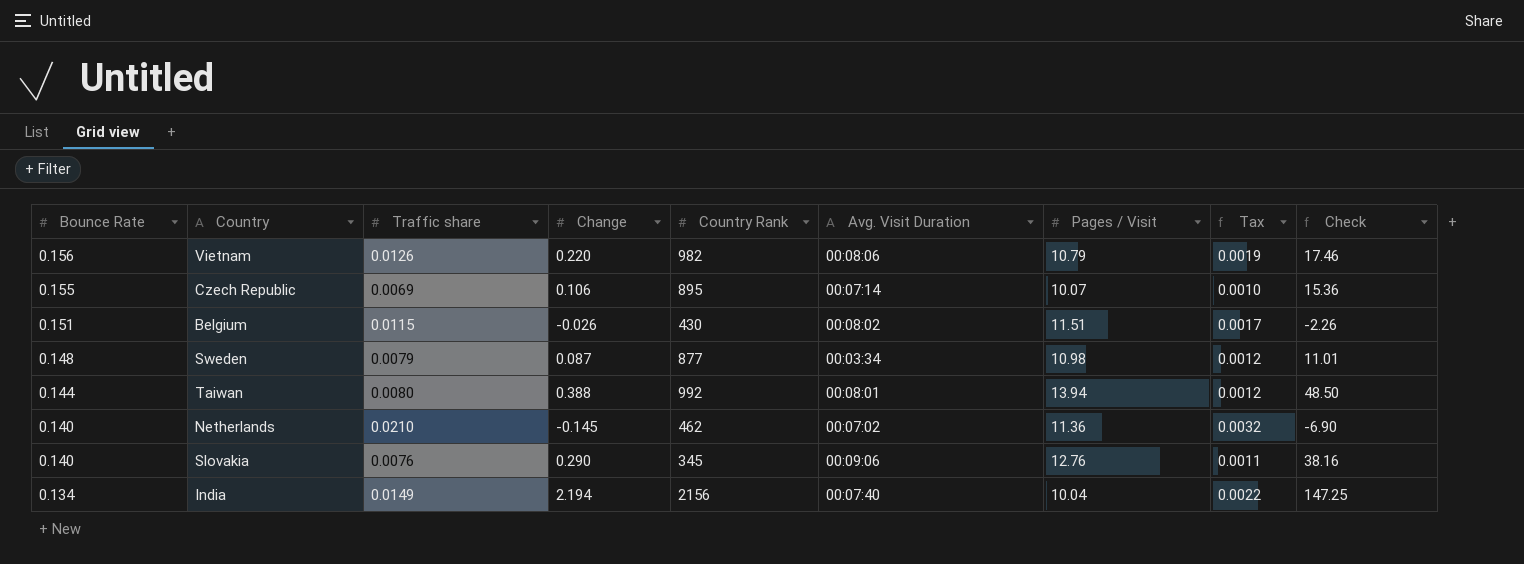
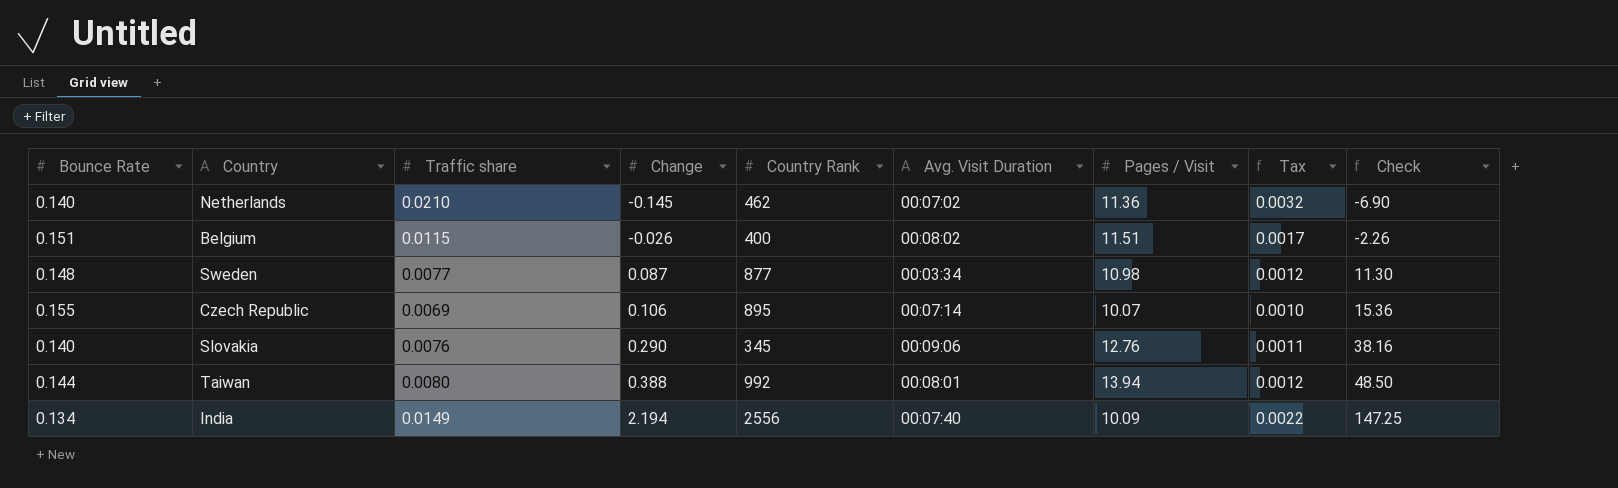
row order: Bounce Rate descending -> Change ascending
row Vietnam: 0.156 | 0.0126 | 0.220 | 982 | 00:08:06 | 10.79 | 0.0019 | 17.46 -> none
Belgium | Country Rank: 430 -> 400
Sweden | Traffic share: 0.0079 -> 0.0077
Sweden | Check: 11.01 -> 11.30
India | Country Rank: 2156 -> 2556
India | Pages / Visit: 10.04 -> 10.09

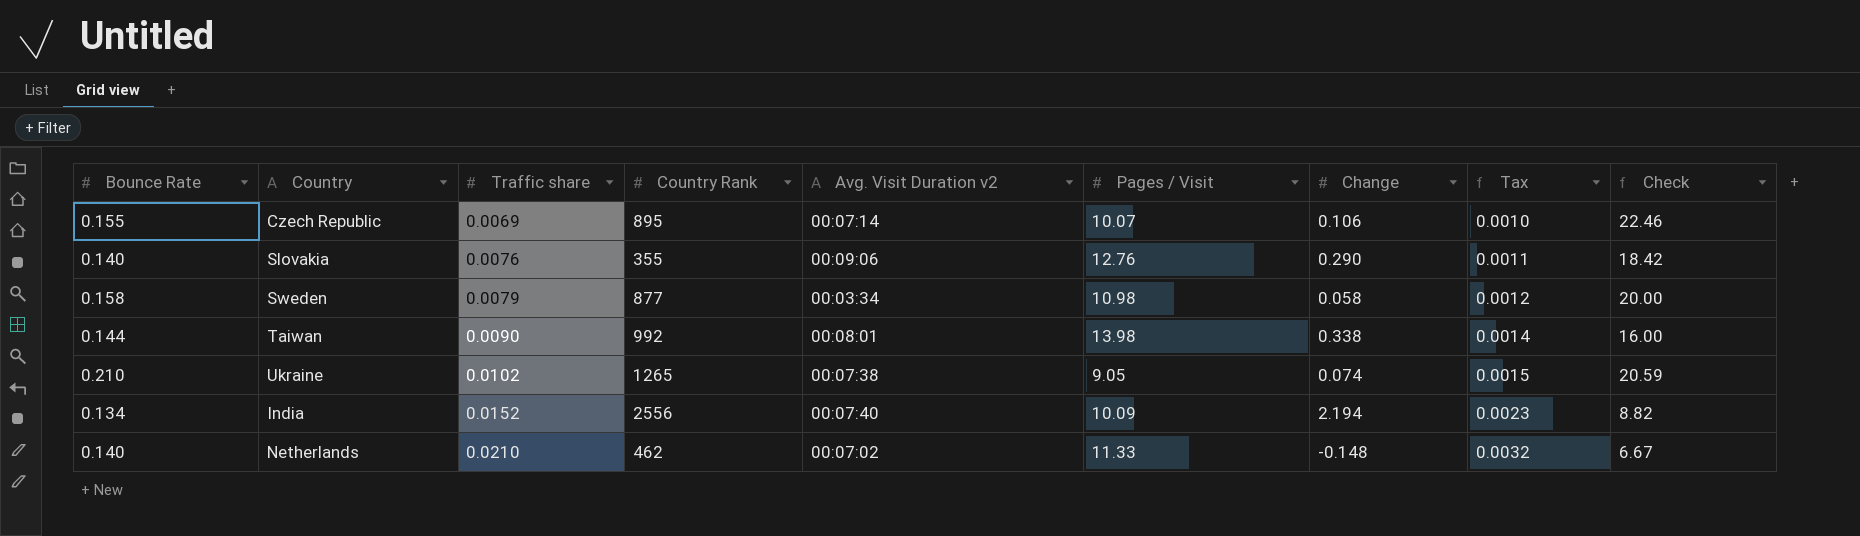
row order: Change ascending -> Traffic share ascending
column name: Avg. Visit Duration -> Avg. Visit Duration v2
column Change | position: 4 -> 7
column Check | formula: [Change] / [Traffic share] -> [Bounce Rate] / [Traffic share]
row Belgium: 0.151 | 0.0115 | -0.026 | 400 | 00:08:02 | 11.51 | 0.0017 | -2.26 -> none
Slovakia | Country Rank: 345 -> 355
Sweden | Bounce Rate: 0.148 -> 0.158
Sweden | Traffic share: 0.0077 -> 0.0079
Sweden | Change: 0.087 -> 0.058
Taiwan | Traffic share: 0.0080 -> 0.0090
Taiwan | Pages / Visit: 13.94 -> 13.98
Taiwan | Change: 0.388 -> 0.338
Taiwan | Tax: 0.0012 -> 0.0014
row Ukraine: none -> 0.210 | 0.0102 | 1265 | 00:07:38 | 9.05 | 0.074 | 0.0015 | 20.59
India | Traffic share: 0.0149 -> 0.0152
India | Tax: 0.0022 -> 0.0023
Netherlands | Pages / Visit: 11.36 -> 11.33
Netherlands | Change: -0.145 -> -0.148

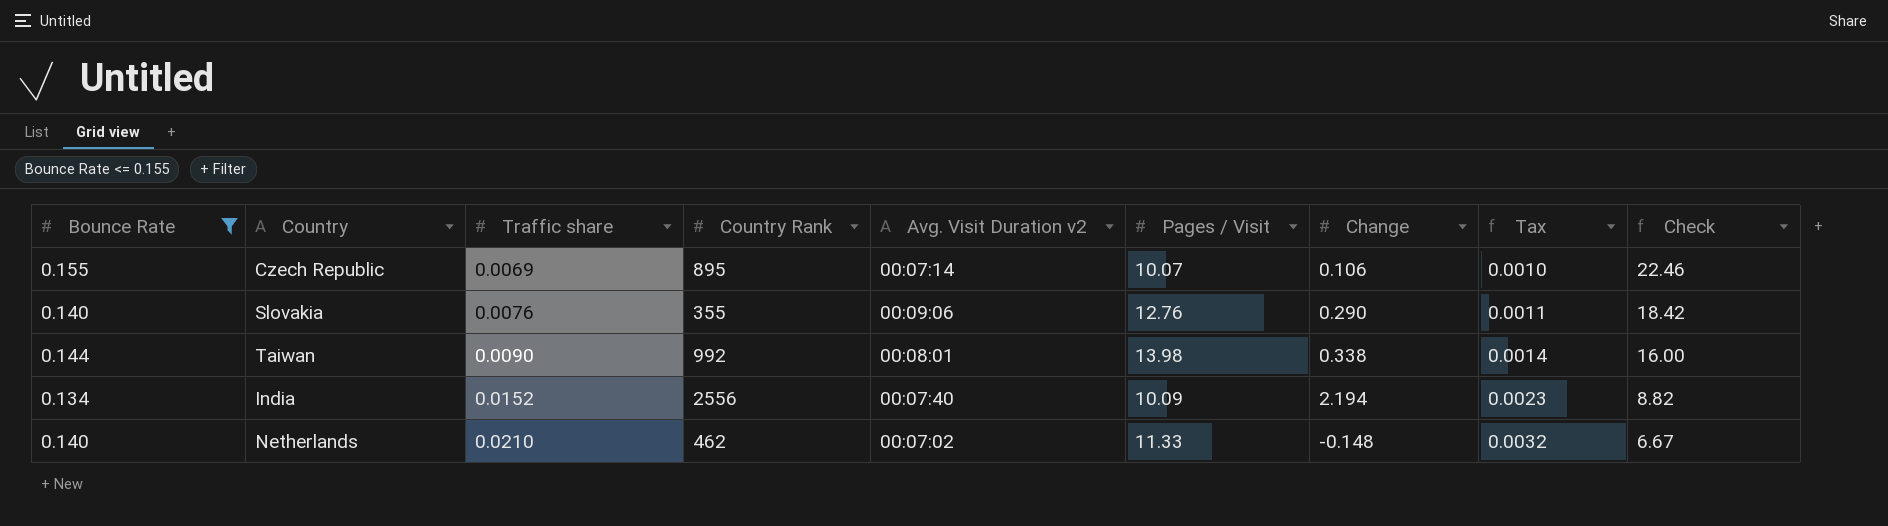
filter: none -> Bounce Rate <= 0.155

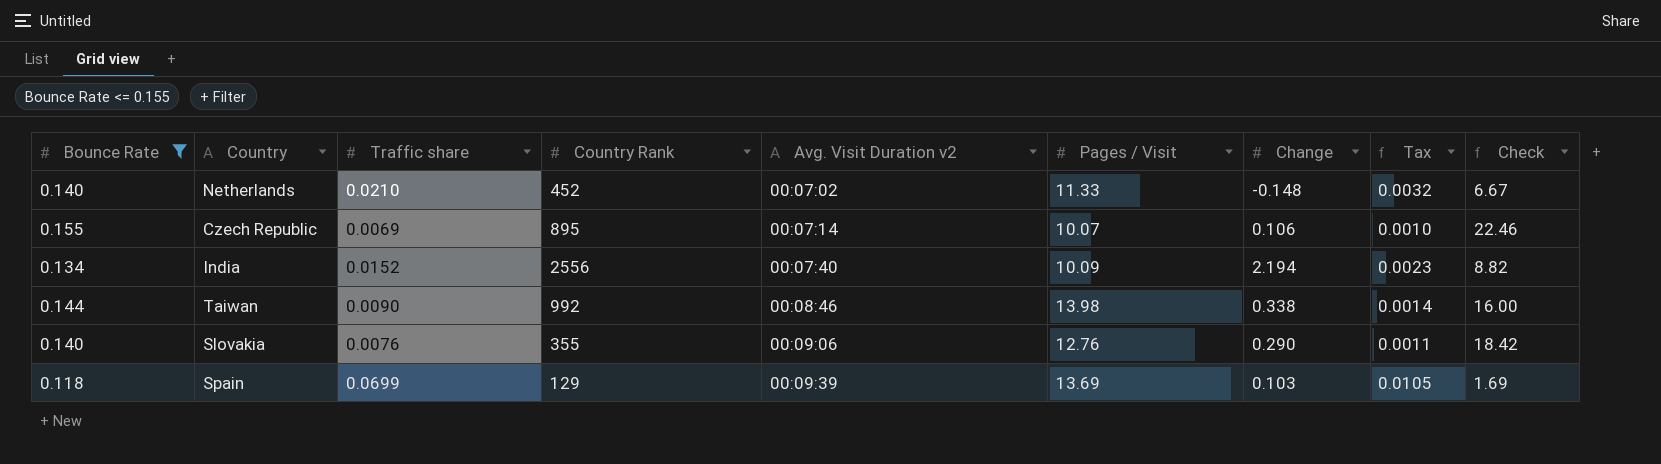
row order: Traffic share ascending -> Avg. Visit Duration v2 ascending
Netherlands | Country Rank: 462 -> 452
Taiwan | Avg. Visit Duration v2: 00:08:01 -> 00:08:46
row Spain: none -> 0.118 | 0.0699 | 129 | 00:09:39 | 13.69 | 0.103 | 0.0105 | 1.69

